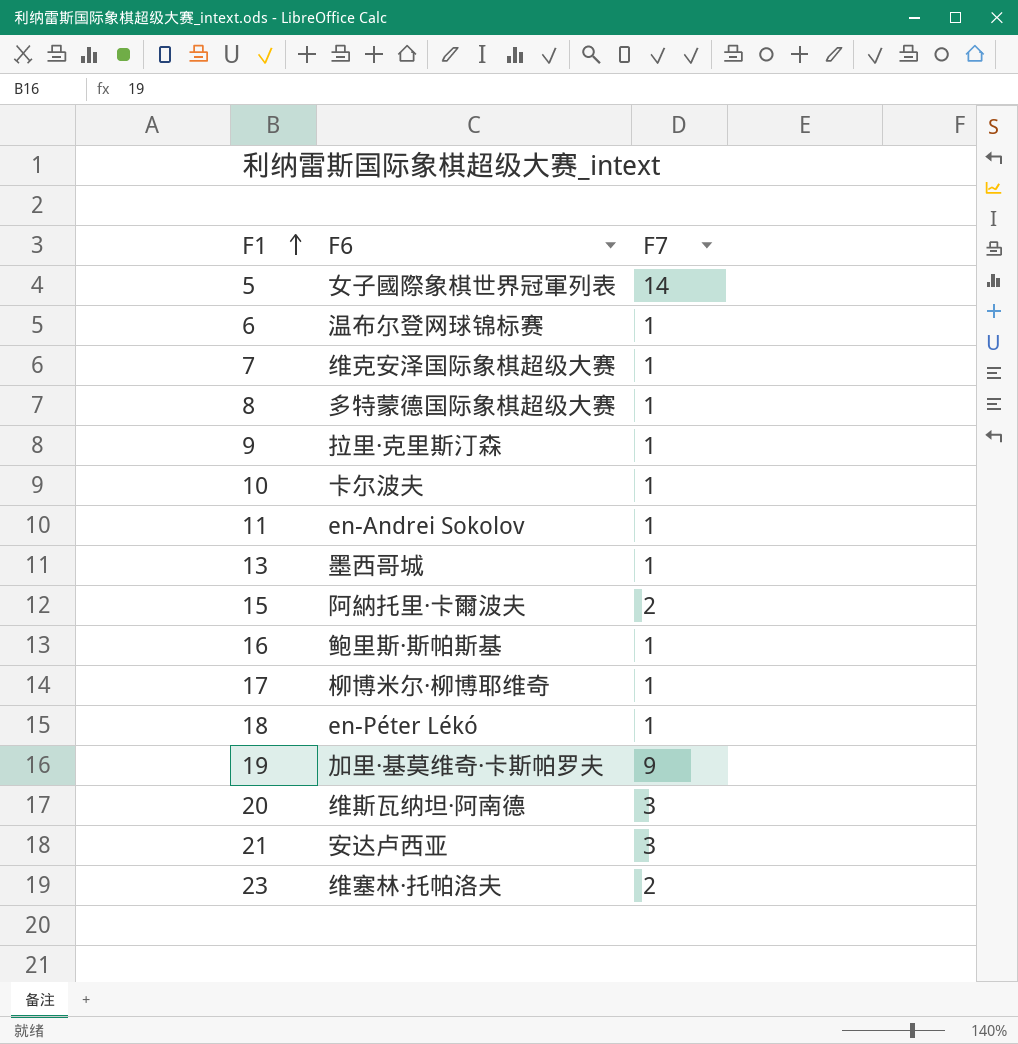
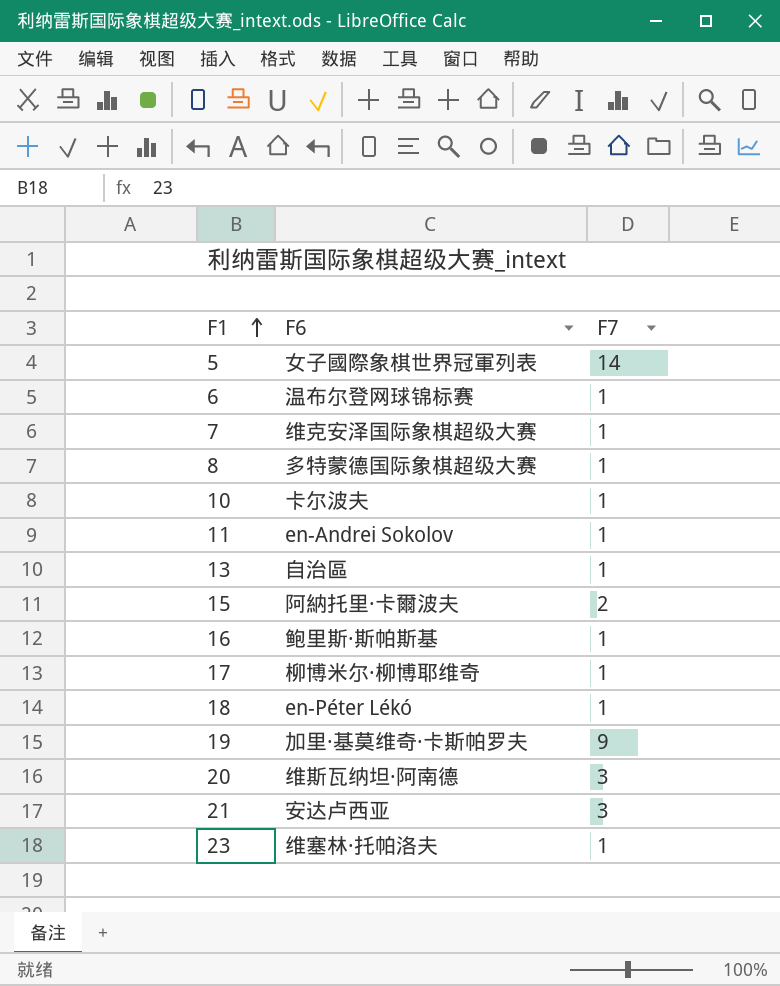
row 9: 拉里·克里斯汀森 | 1 -> none
13 | F6: 墨西哥城 -> 自治區
23 | F7: 2 -> 1

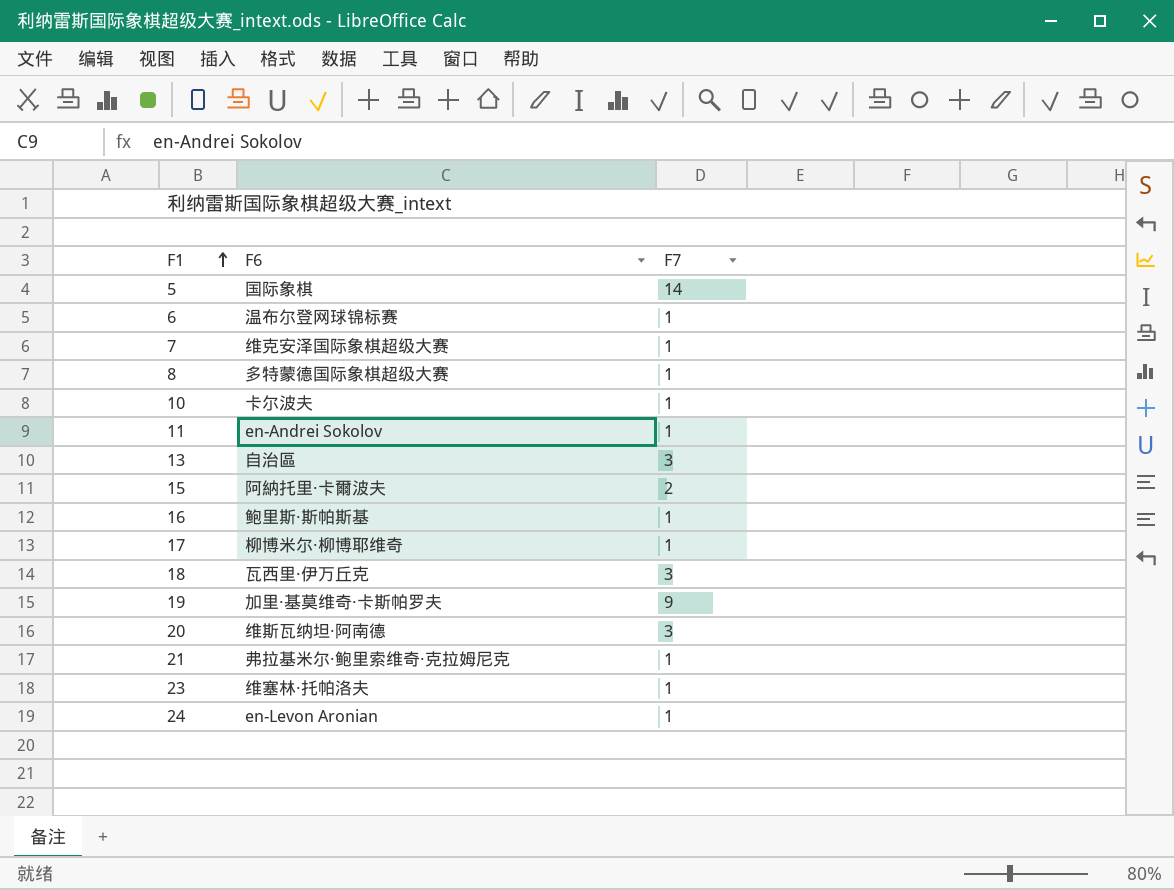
5 | F6: 女子國際象棋世界冠軍列表 -> 国际象棋
13 | F7: 1 -> 3
18 | F6: en-Péter Lékó -> 瓦西里·伊万丘克
18 | F7: 1 -> 3
21 | F6: 安达卢西亚 -> 弗拉基米尔·鲍里索维奇·克拉姆尼克
21 | F7: 3 -> 1
row 24: none -> en-Levon Aronian | 1

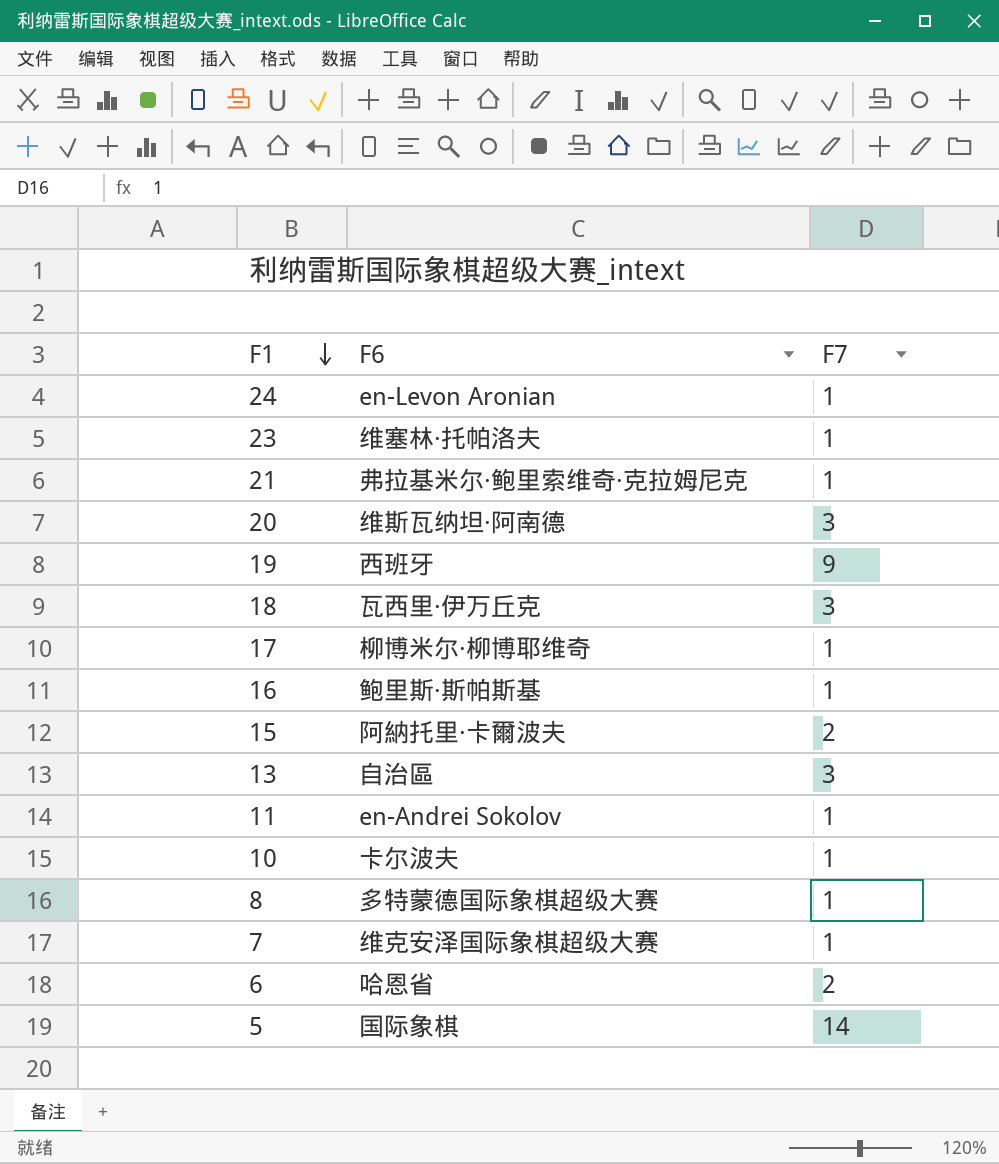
row order: F1 ascending -> F1 descending
19 | F6: 加里·基莫维奇·卡斯帕罗夫 -> 西班牙
6 | F6: 温布尔登网球锦标赛 -> 哈恩省
6 | F7: 1 -> 2

